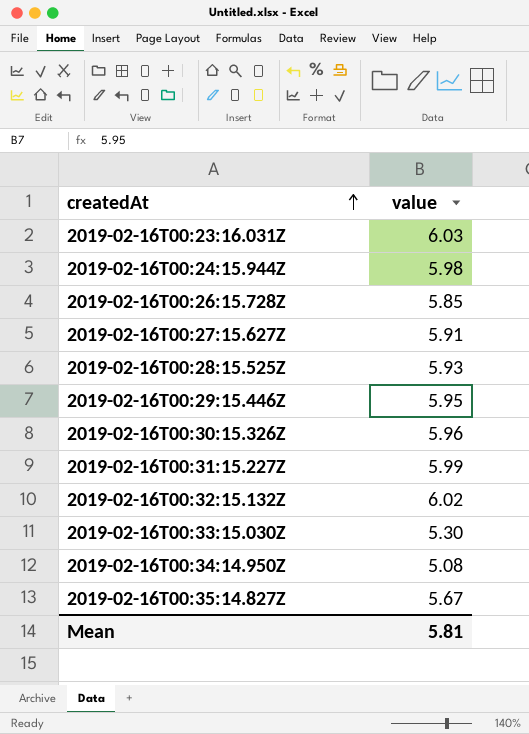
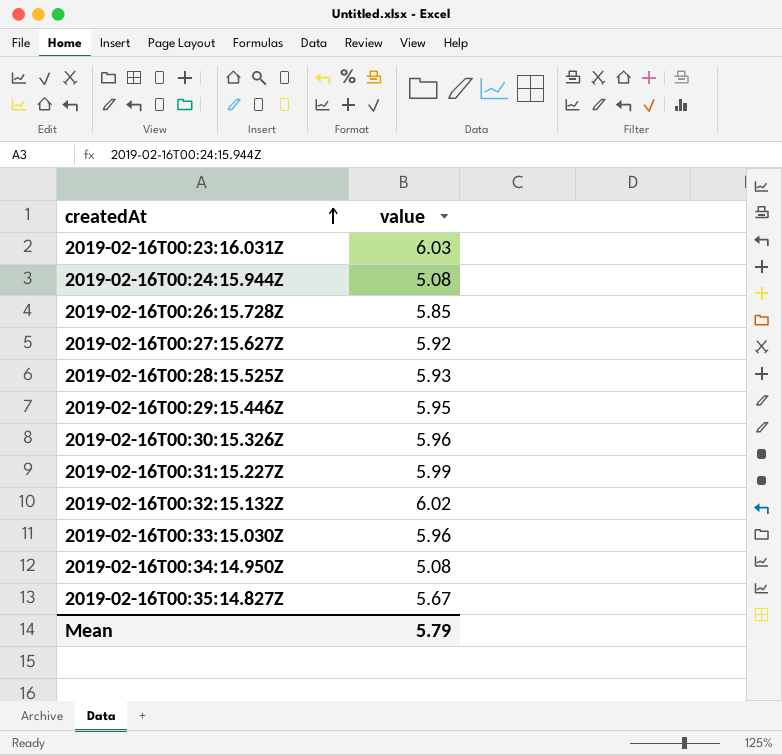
2019-02-16T00:24:15.944Z | value: 5.98 -> 5.08
2019-02-16T00:27:15.627Z | value: 5.91 -> 5.92
2019-02-16T00:33:15.030Z | value: 5.30 -> 5.96
Mean | value: 5.81 -> 5.79

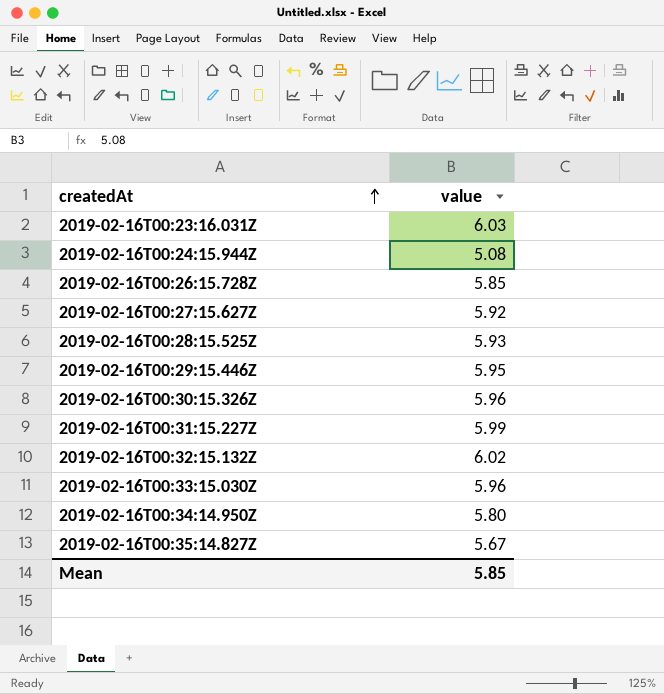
2019-02-16T00:34:14.950Z | value: 5.08 -> 5.80
Mean | value: 5.79 -> 5.85

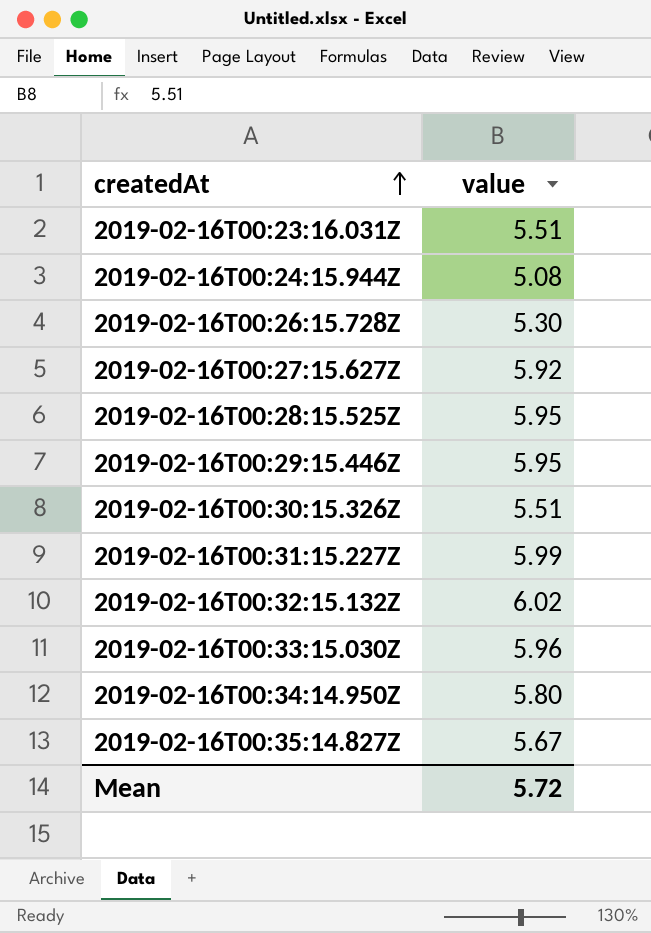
2019-02-16T00:23:16.031Z | value: 6.03 -> 5.51
2019-02-16T00:26:15.728Z | value: 5.85 -> 5.30
2019-02-16T00:28:15.525Z | value: 5.93 -> 5.95
2019-02-16T00:30:15.326Z | value: 5.96 -> 5.51
Mean | value: 5.85 -> 5.72

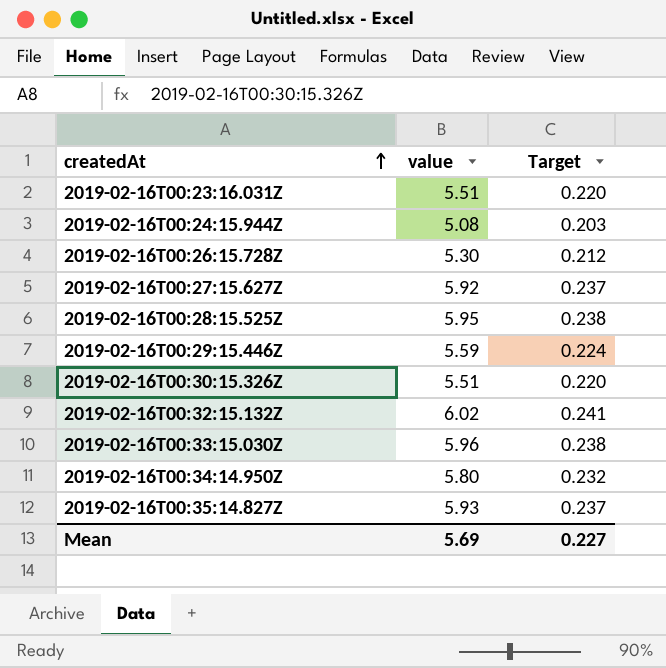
column Target | formula: none -> [value] * 0.04
row 2019-02-16T00:31:15.227Z: 5.99 -> none
2019-02-16T00:29:15.446Z | value: 5.95 -> 5.59
2019-02-16T00:35:14.827Z | value: 5.67 -> 5.93
Mean | value: 5.72 -> 5.69

